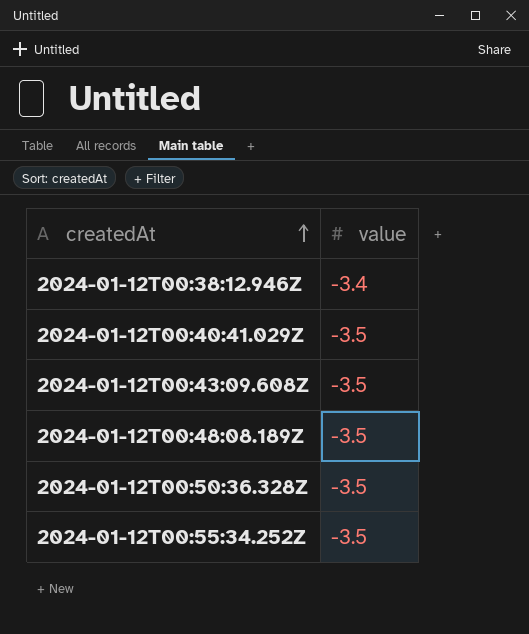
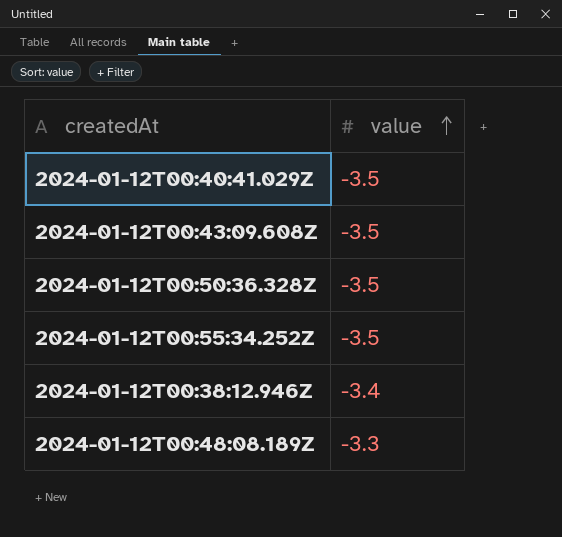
row order: createdAt ascending -> value ascending
2024-01-12T00:48:08.189Z | value: -3.5 -> -3.3

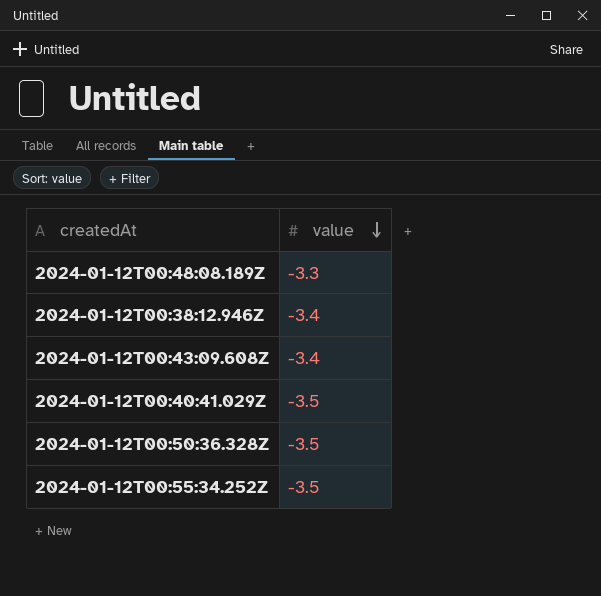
row order: value ascending -> value descending
2024-01-12T00:43:09.608Z | value: -3.5 -> -3.4

